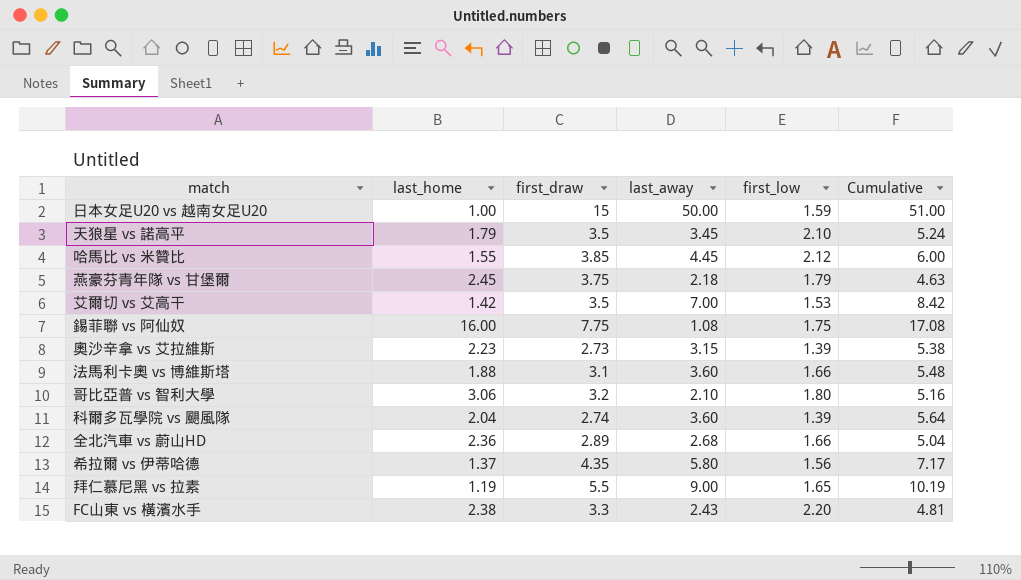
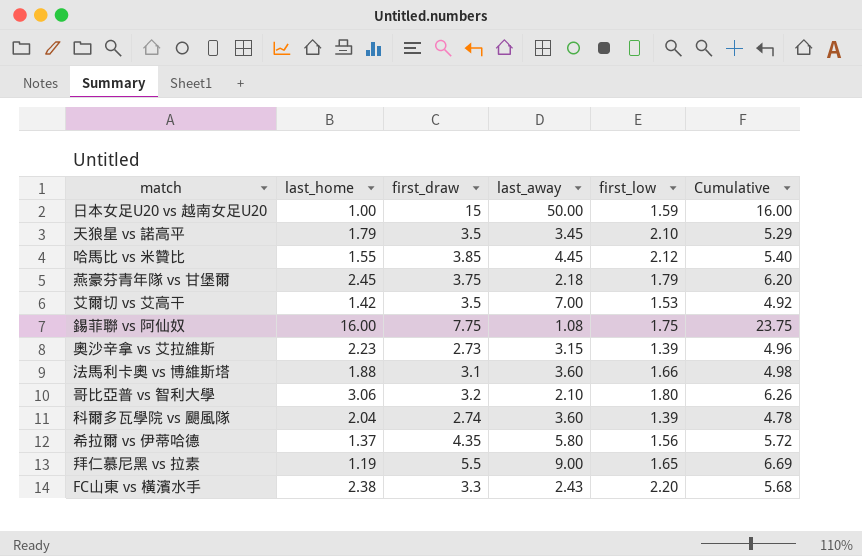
column Cumulative | formula: [last_home] + [last_away] -> [last_home] + [first_draw]
row 全北汽車 vs 蔚山HD: 2.36 | 2.89 | 2.68 | 1.66 | 5.04 -> none

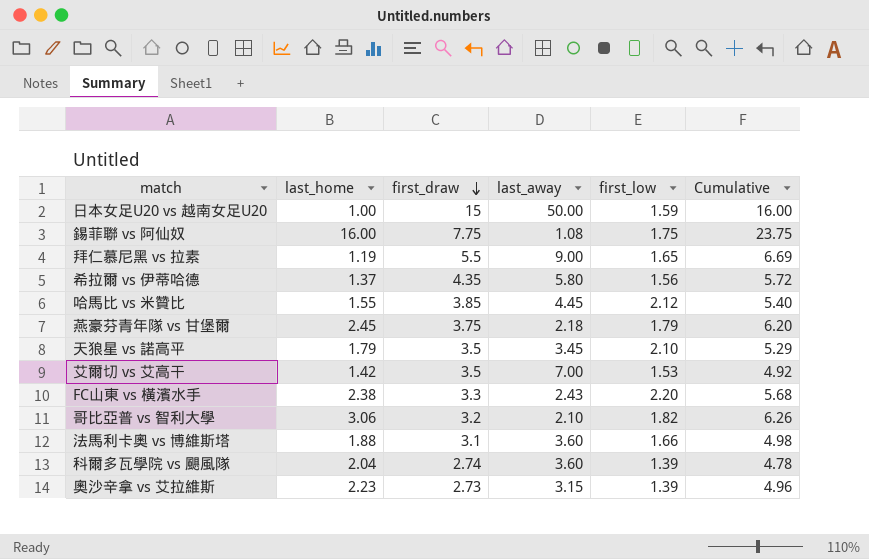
row order: none -> first_draw descending
哥比亞普 vs 智利大學 | first_low: 1.80 -> 1.82

